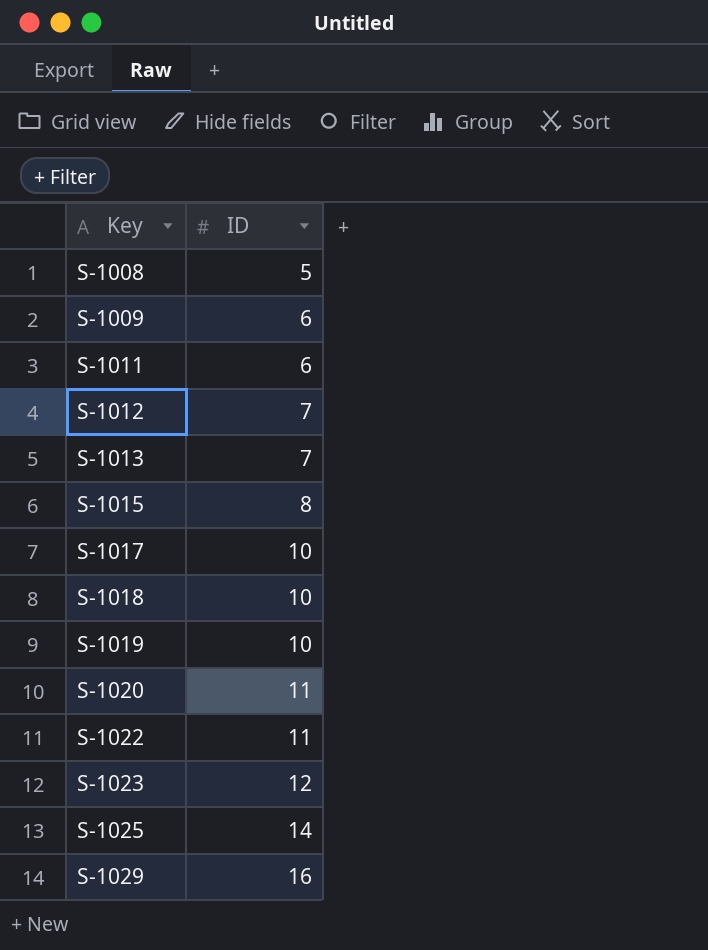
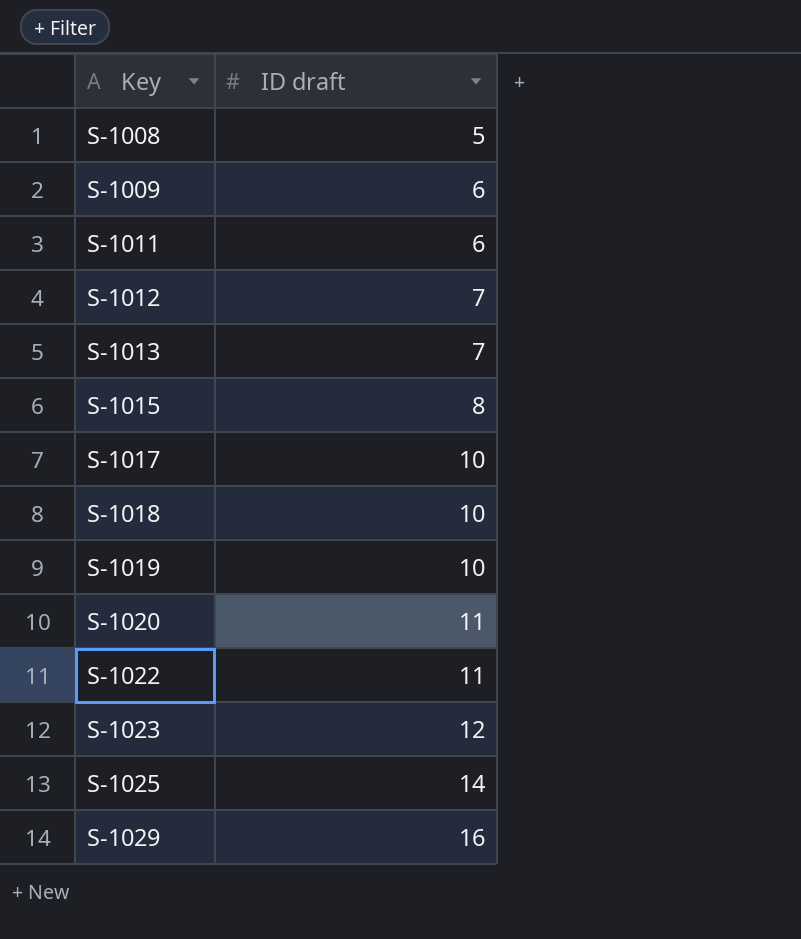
column name: ID -> ID draft

